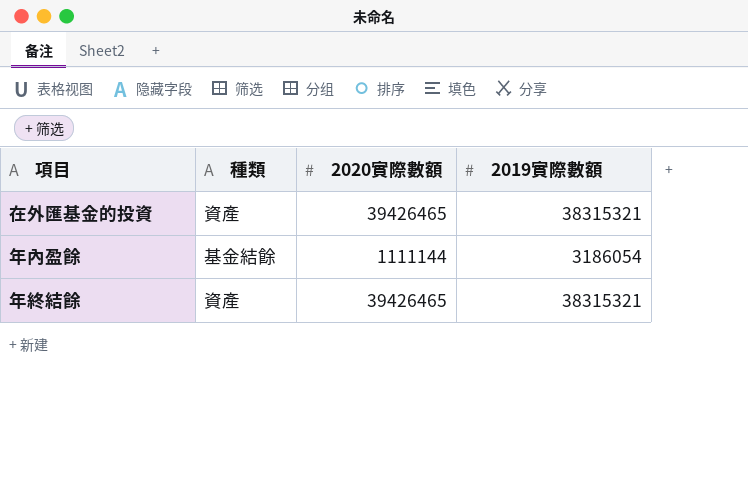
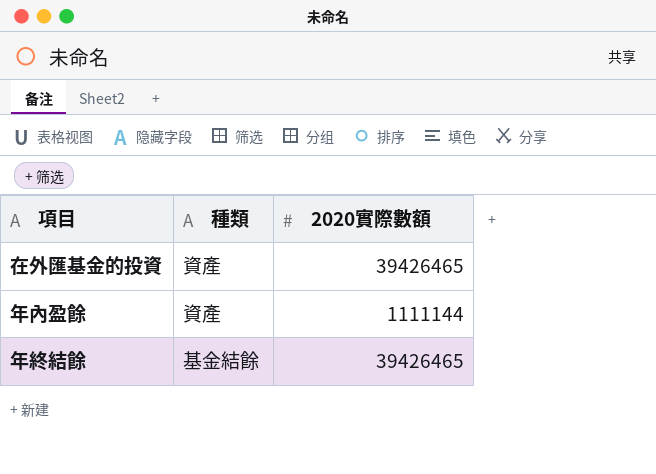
column 2019實際數額 | position: 4 -> none
年內盈餘 | 種類: 基金結餘 -> 資產
年終結餘 | 種類: 資產 -> 基金結餘

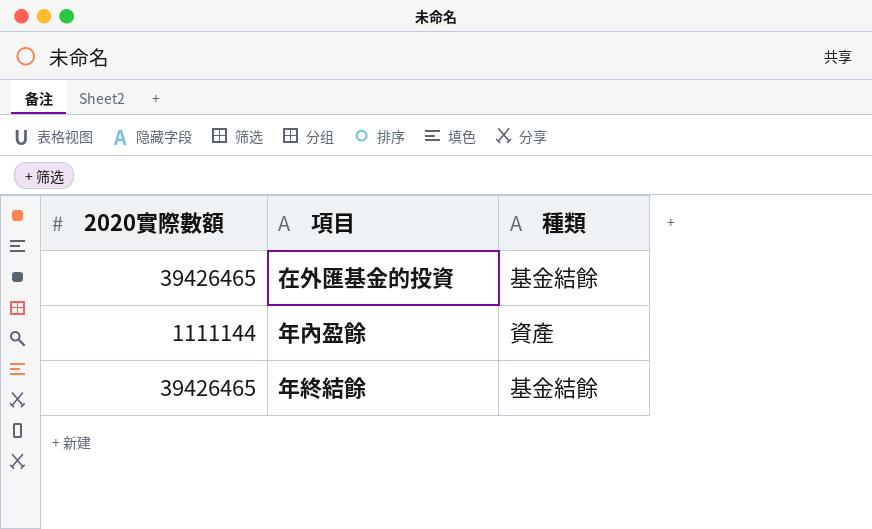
column 2020實際數額 | position: 3 -> 1
在外匯基金的投資 | 種類: 資產 -> 基金結餘

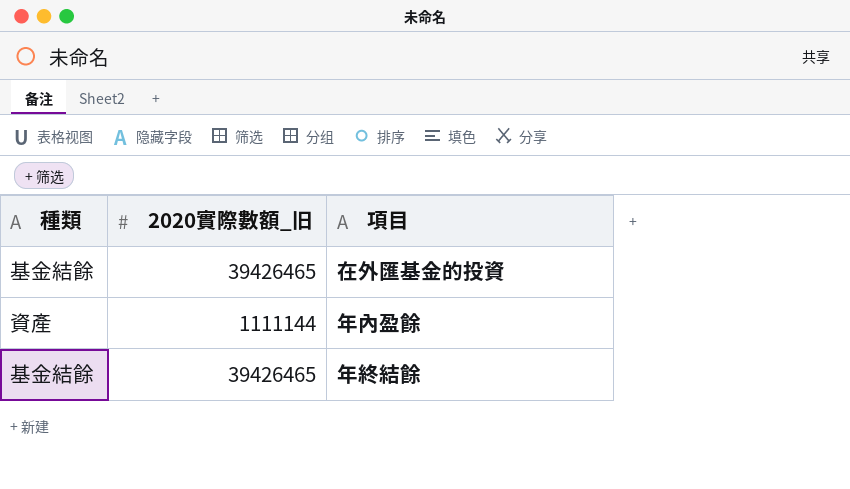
column 種類 | position: 3 -> 1
column name: 2020實際數額 -> 2020實際數額_旧

